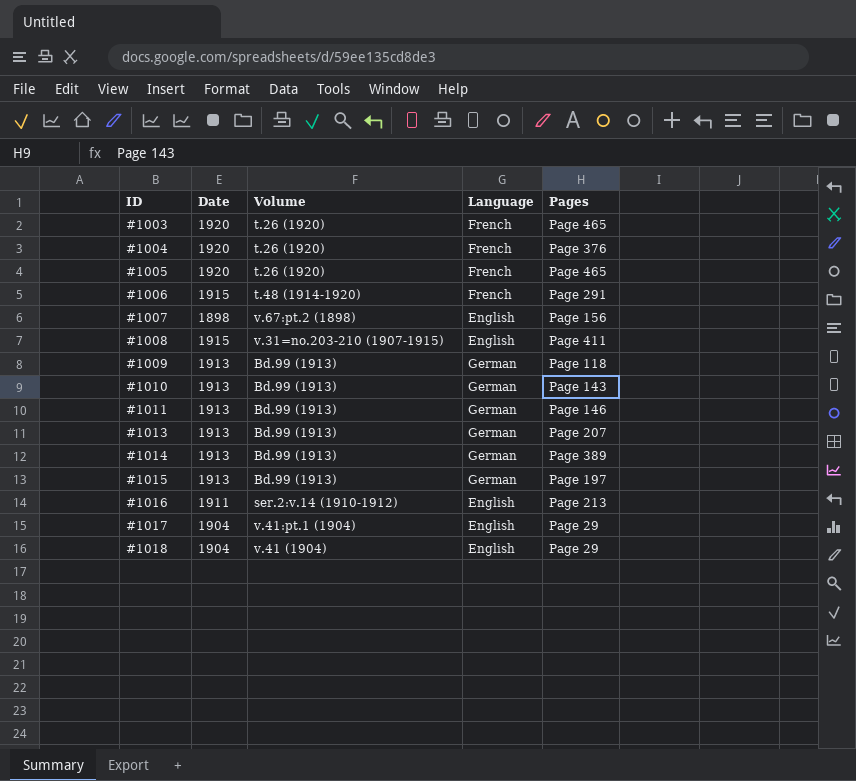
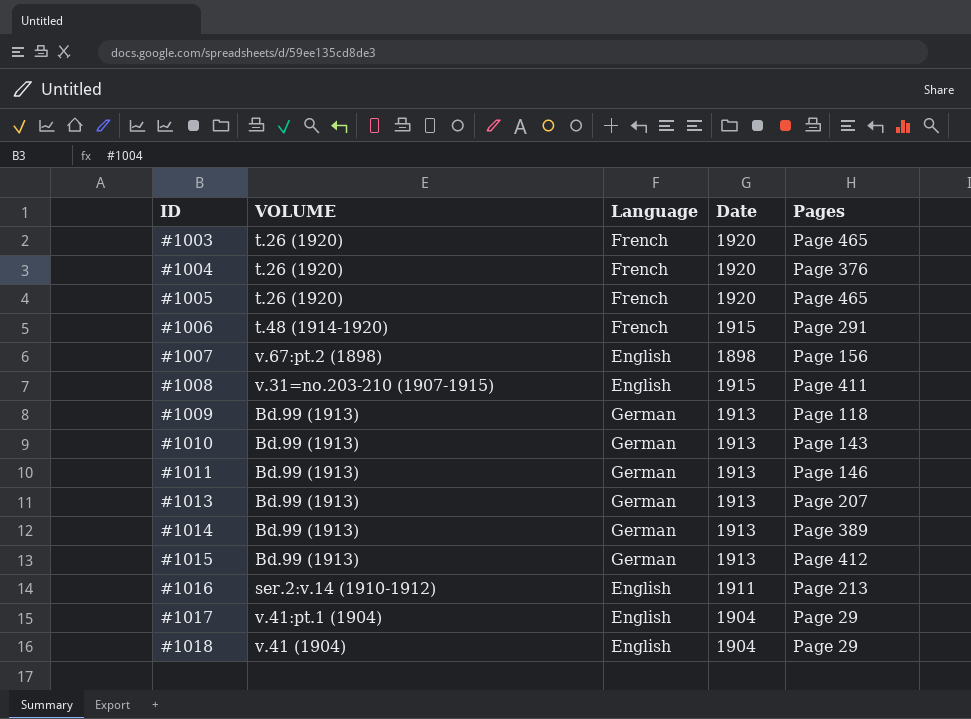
column name: Volume -> VOLUME
column Date | position: 2 -> 4
#1015 | Pages: Page 197 -> Page 412

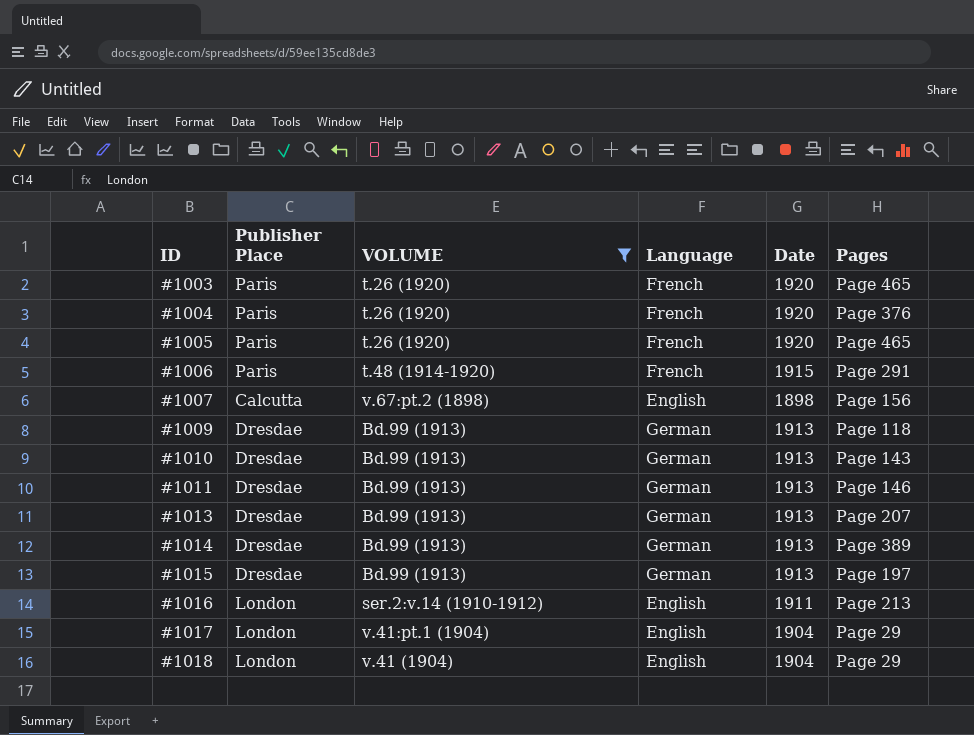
filter: none -> VOLUME != v.31=no.203-210 (1907-1915)
column Publisher Place | position: none -> 2
#1015 | Pages: Page 412 -> Page 197

